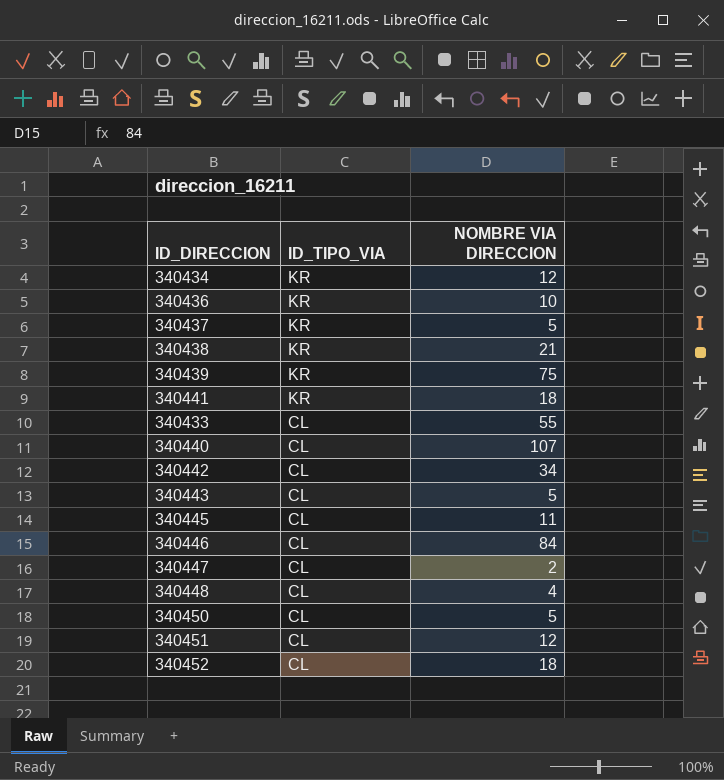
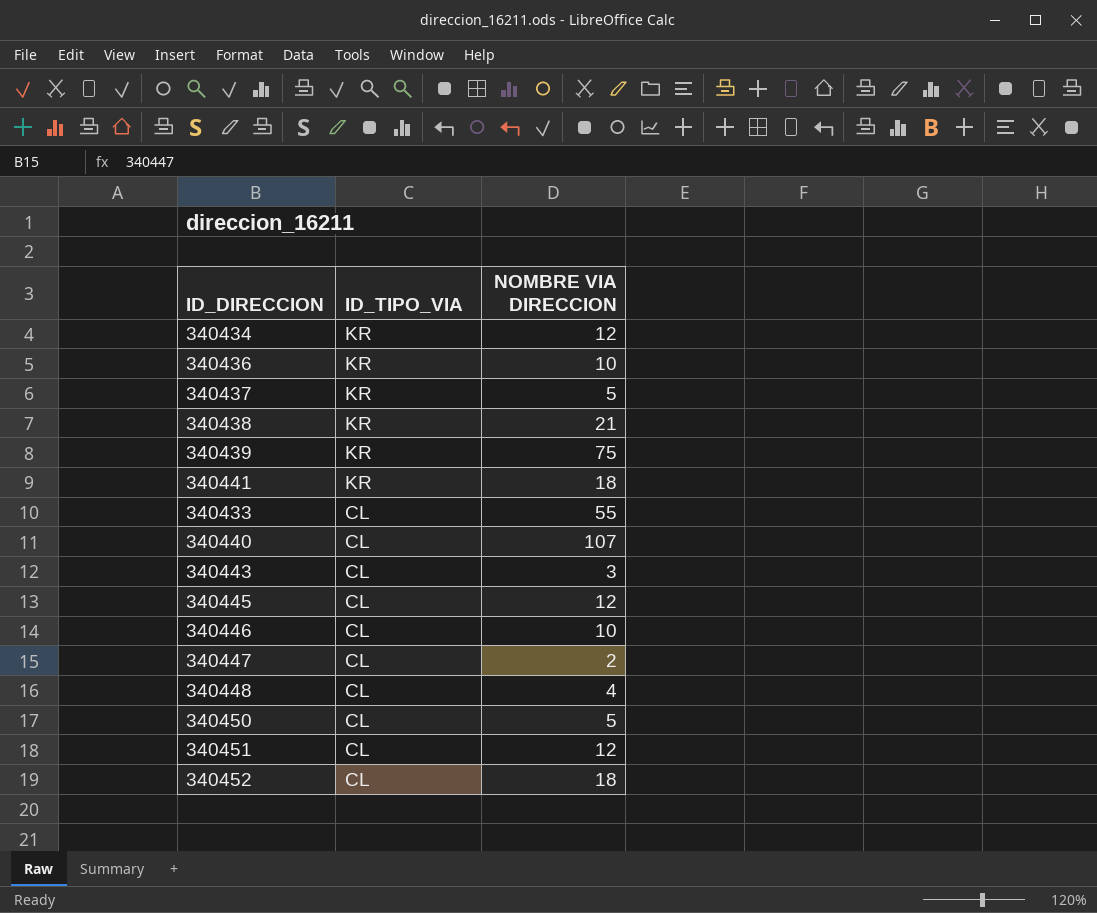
row 340442: CL | 34 -> none
340443 | NOMBRE VIA DIRECCION: 5 -> 3
340445 | NOMBRE VIA DIRECCION: 11 -> 12
340446 | NOMBRE VIA DIRECCION: 84 -> 10

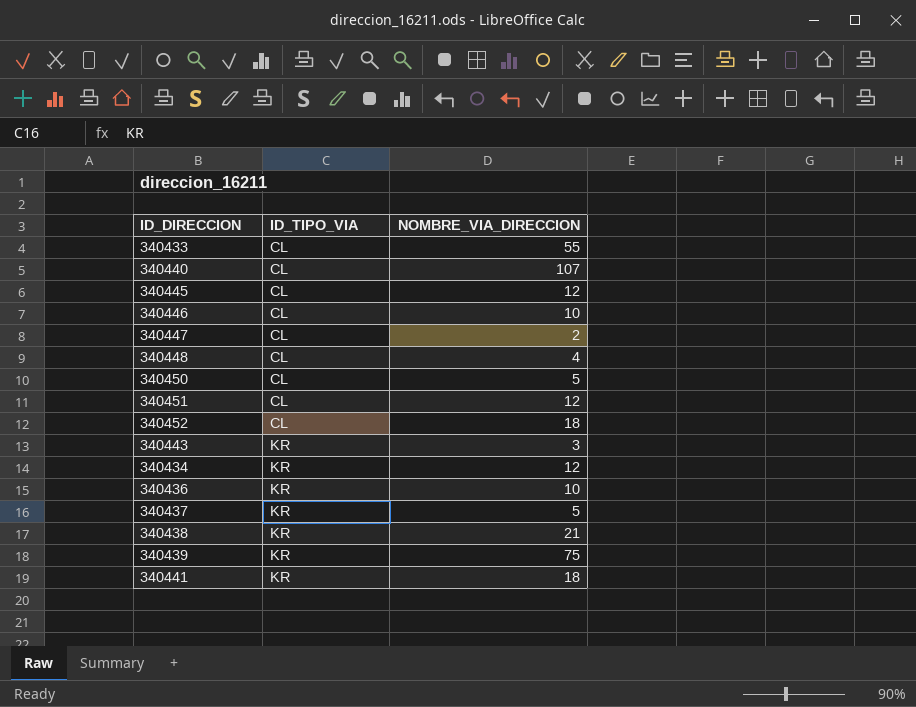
row order: ID_TIPO_VIA descending -> ID_TIPO_VIA ascending
column name: NOMBRE VIA DIRECCION -> NOMBRE_VIA_DIRECCION
340443 | ID_TIPO_VIA: CL -> KR

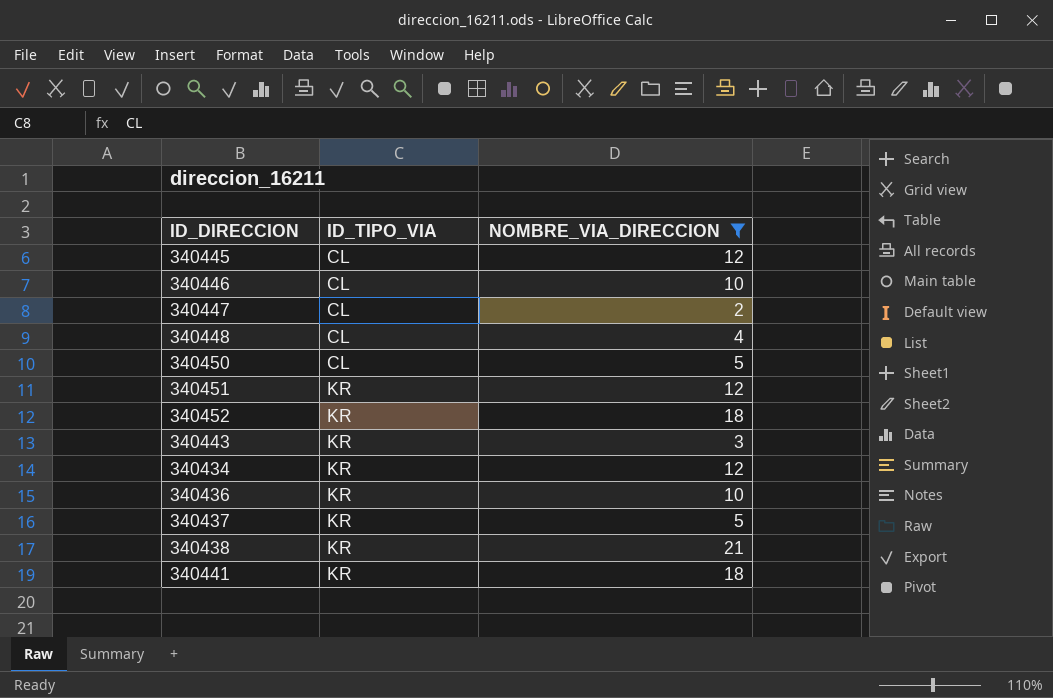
filter: none -> NOMBRE_VIA_DIRECCION <= 21
340451 | ID_TIPO_VIA: CL -> KR
340452 | ID_TIPO_VIA: CL -> KR

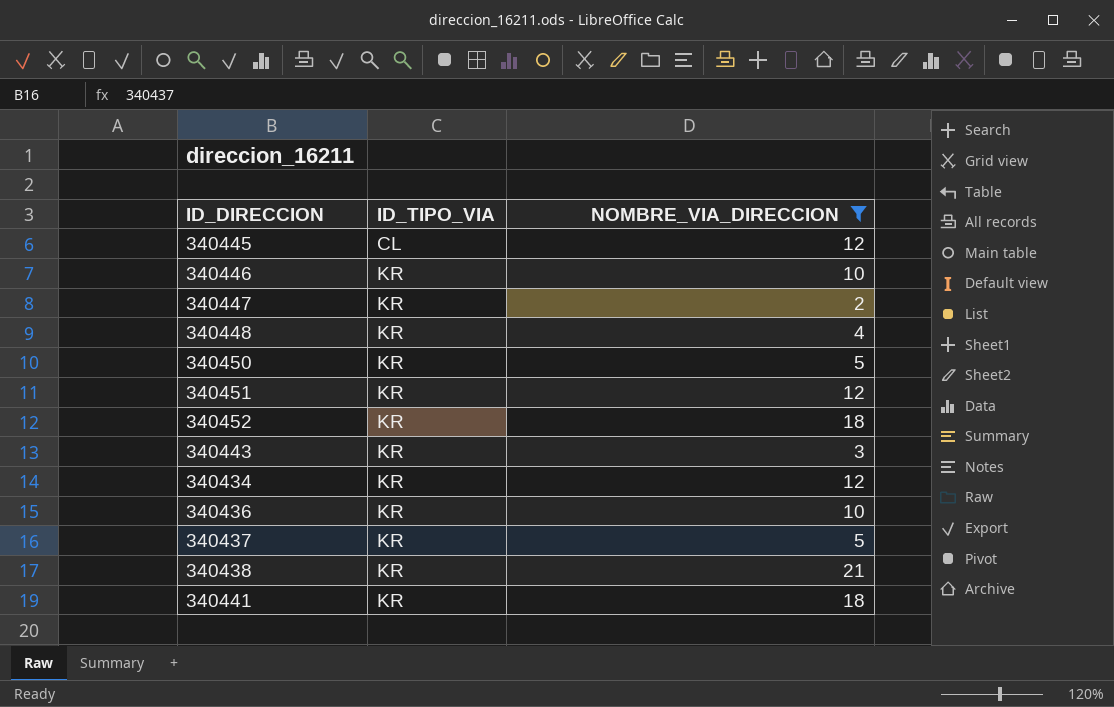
340446 | ID_TIPO_VIA: CL -> KR
340447 | ID_TIPO_VIA: CL -> KR
340448 | ID_TIPO_VIA: CL -> KR
340450 | ID_TIPO_VIA: CL -> KR

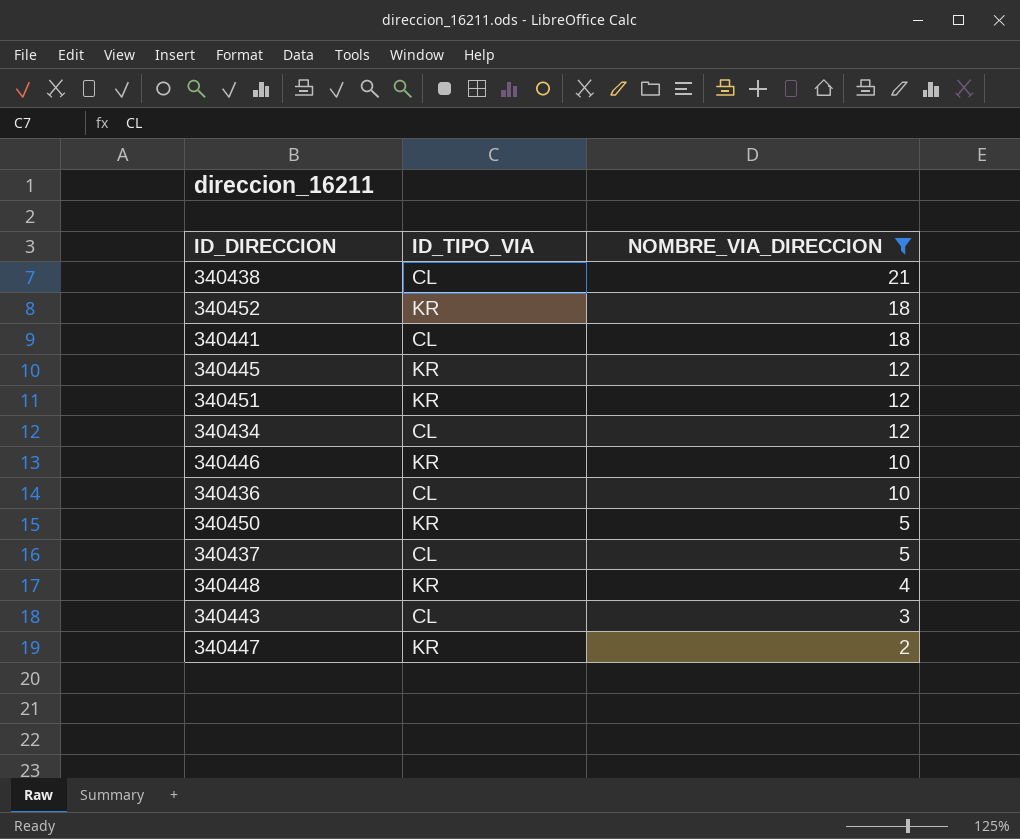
row order: ID_TIPO_VIA ascending -> NOMBRE_VIA_DIRECCION descending
340438 | ID_TIPO_VIA: KR -> CL
340441 | ID_TIPO_VIA: KR -> CL
340445 | ID_TIPO_VIA: CL -> KR
340434 | ID_TIPO_VIA: KR -> CL
340436 | ID_TIPO_VIA: KR -> CL
340437 | ID_TIPO_VIA: KR -> CL
340443 | ID_TIPO_VIA: KR -> CL

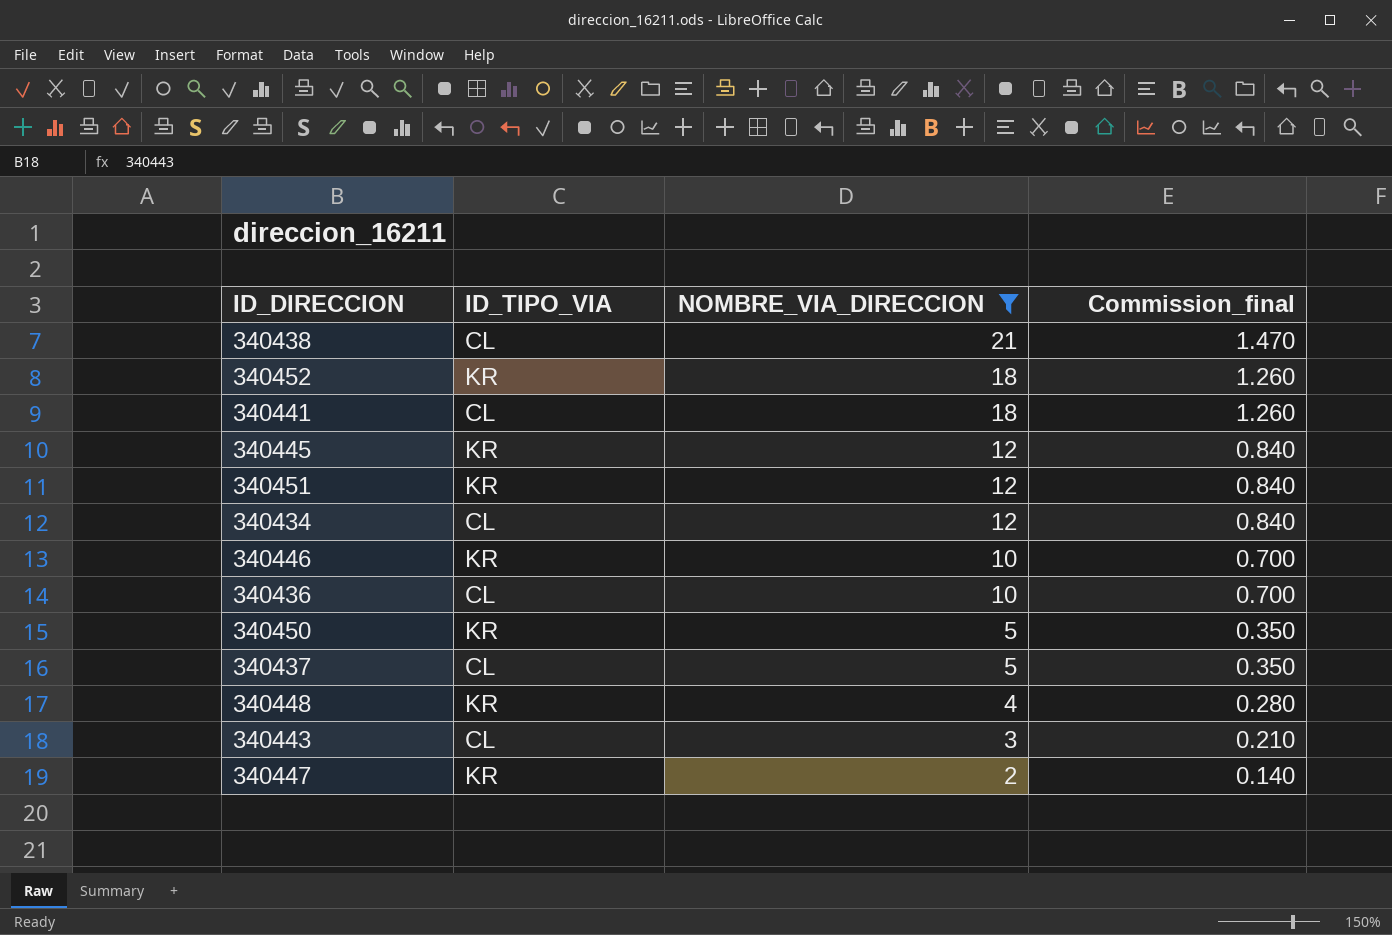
column Commission_final | formula: none -> [NOMBRE_VIA_DIRECCION] * 0.07

